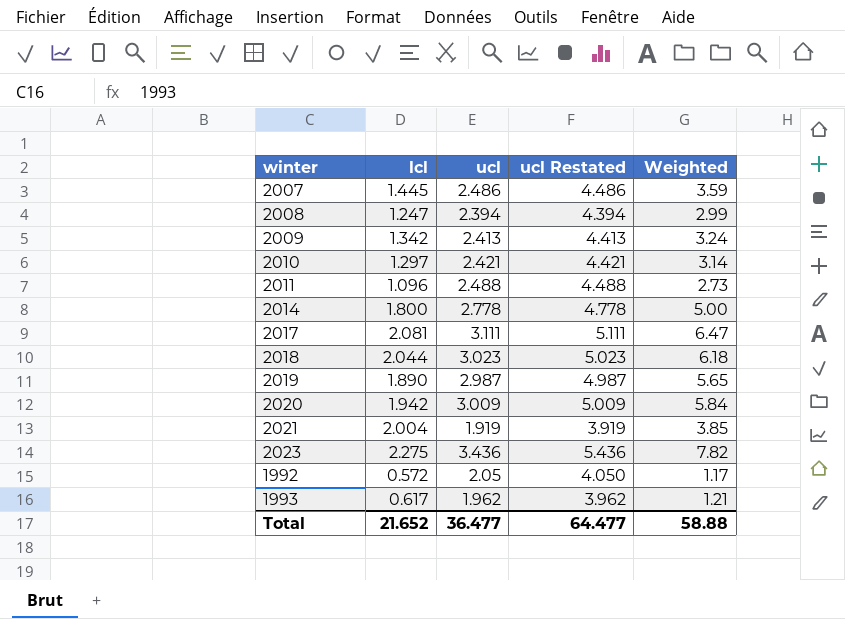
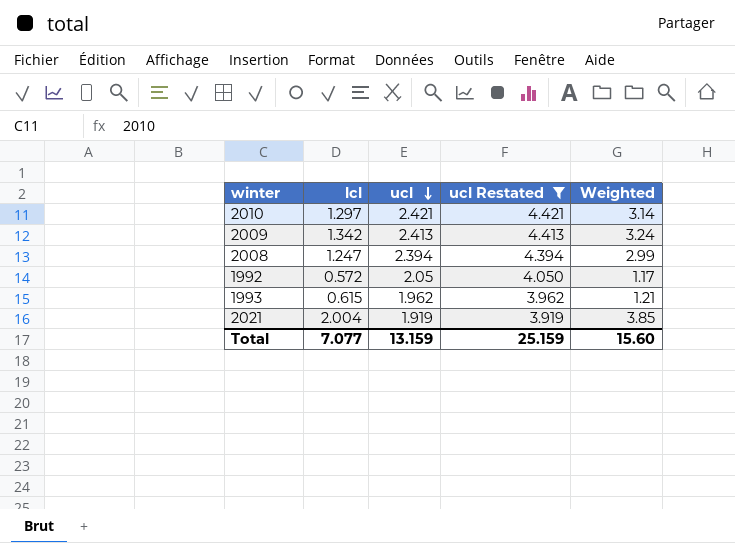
filter: none -> ucl Restated <= 4.421
row order: none -> ucl descending
1993 | lcl: 0.617 -> 0.615
Total | lcl: 21.652 -> 7.077
Total | ucl: 36.477 -> 13.159
Total | ucl Restated: 64.477 -> 25.159
Total | Weighted: 58.88 -> 15.60

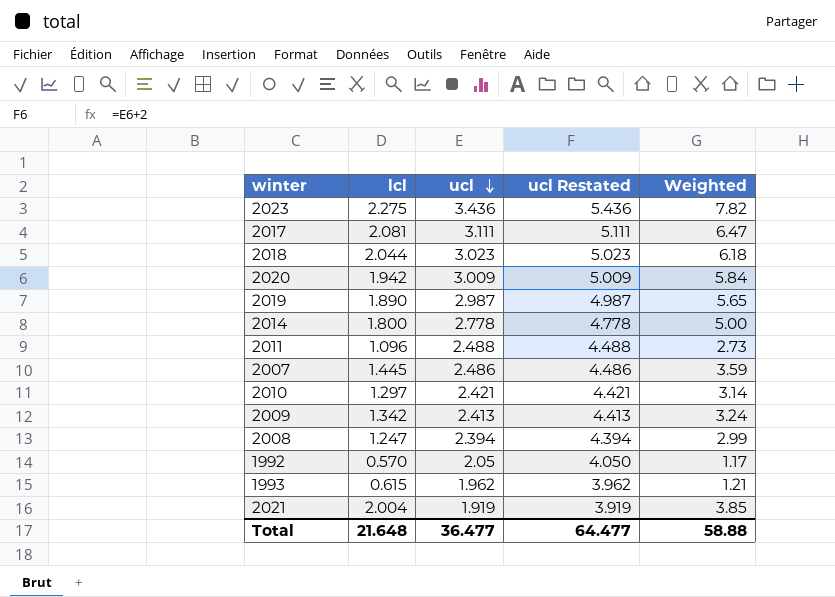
filter: ucl Restated <= 4.421 -> none
1992 | lcl: 0.572 -> 0.570
Total | lcl: 7.077 -> 21.648
Total | ucl: 13.159 -> 36.477
Total | ucl Restated: 25.159 -> 64.477
Total | Weighted: 15.60 -> 58.88

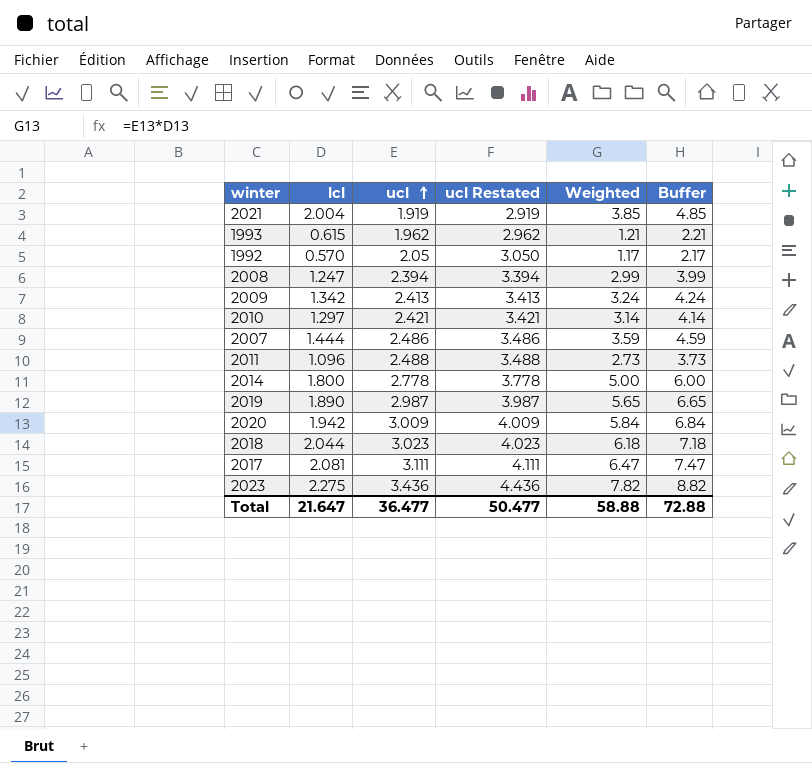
row order: ucl descending -> ucl ascending
column ucl Restated | formula: [ucl] + 2 -> [ucl] + 1
column Buffer | formula: none -> [Weighted] + 1
2007 | lcl: 1.445 -> 1.444
Total | lcl: 21.648 -> 21.647
Total | ucl Restated: 64.477 -> 50.477

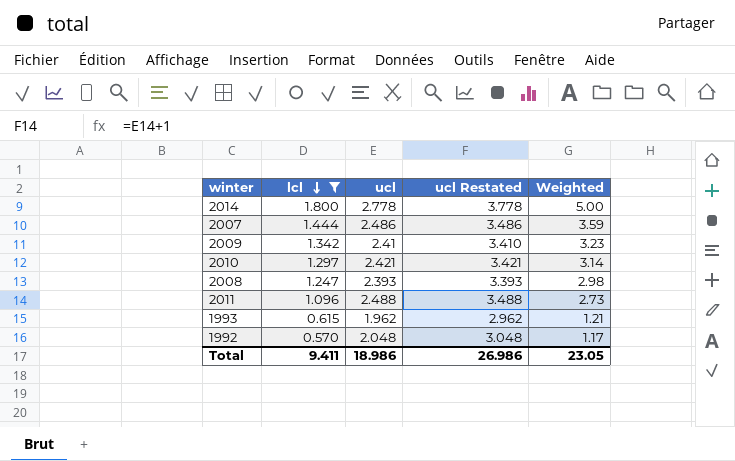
filter: none -> lcl <= 1.800
row order: ucl ascending -> lcl descending
column Buffer | formula: [Weighted] + 1 -> none
2009 | ucl: 2.413 -> 2.41
2009 | ucl Restated: 3.413 -> 3.410
2009 | Weighted: 3.24 -> 3.23
2008 | ucl: 2.394 -> 2.393
2008 | ucl Restated: 3.394 -> 3.393
2008 | Weighted: 2.99 -> 2.98
1992 | ucl: 2.05 -> 2.048
1992 | ucl Restated: 3.050 -> 3.048
Total | lcl: 21.647 -> 9.411
Total | ucl: 36.477 -> 18.986
Total | ucl Restated: 50.477 -> 26.986
Total | Weighted: 58.88 -> 23.05

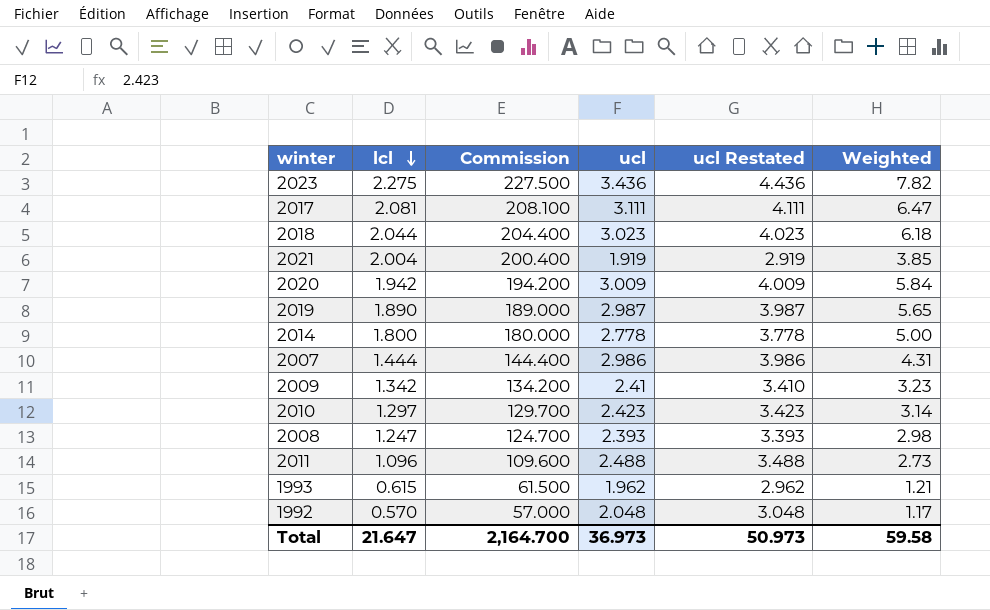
filter: lcl <= 1.800 -> none
column Commission | formula: none -> [lcl] * 100
2007 | ucl: 2.486 -> 2.986
2007 | ucl Restated: 3.486 -> 3.986
2007 | Weighted: 3.59 -> 4.31
2010 | ucl: 2.421 -> 2.423
2010 | ucl Restated: 3.421 -> 3.423
Total | lcl: 9.411 -> 21.647
Total | ucl: 18.986 -> 36.973
Total | ucl Restated: 26.986 -> 50.973
Total | Weighted: 23.05 -> 59.58

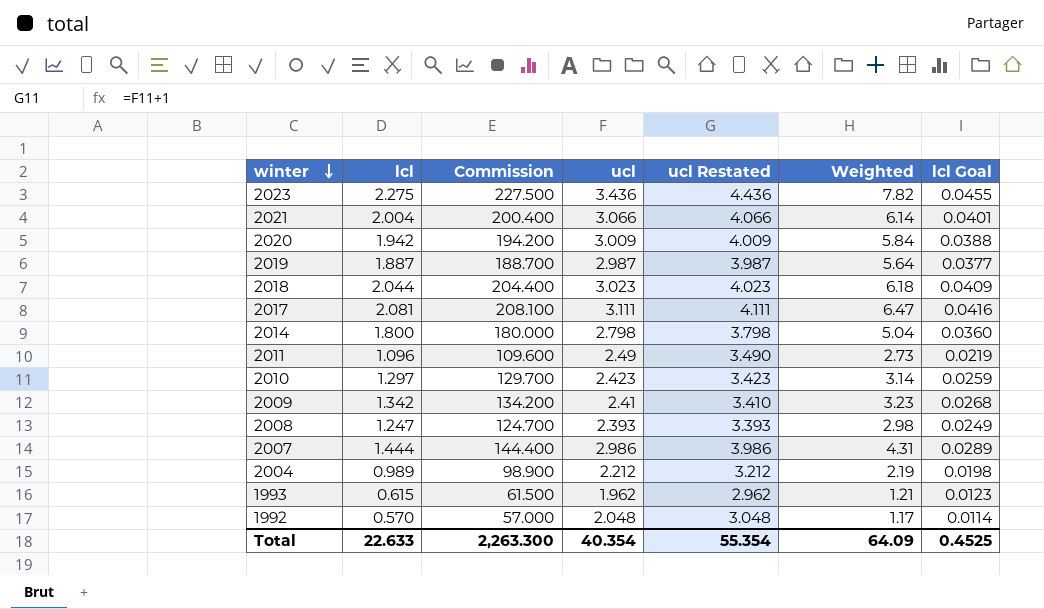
row order: lcl descending -> winter descending
column lcl Goal | formula: none -> [lcl] * 0.02
2021 | ucl: 1.919 -> 3.066
2021 | ucl Restated: 2.919 -> 4.066
2021 | Weighted: 3.85 -> 6.14
2019 | lcl: 1.890 -> 1.887
2019 | Commission: 189.000 -> 188.700
2019 | Weighted: 5.65 -> 5.64
2014 | ucl: 2.778 -> 2.798
2014 | ucl Restated: 3.778 -> 3.798
2014 | Weighted: 5.00 -> 5.04
2011 | ucl: 2.488 -> 2.49
2011 | ucl Restated: 3.488 -> 3.490
row 2004: none -> 0.989 | 98.900 | 2.212 | 3.212 | 2.19 | 0.0198
Total | lcl: 21.647 -> 22.633
Total | Commission: 2,164.700 -> 2,263.300
Total | ucl: 36.973 -> 40.354
Total | ucl Restated: 50.973 -> 55.354
Total | Weighted: 59.58 -> 64.09

